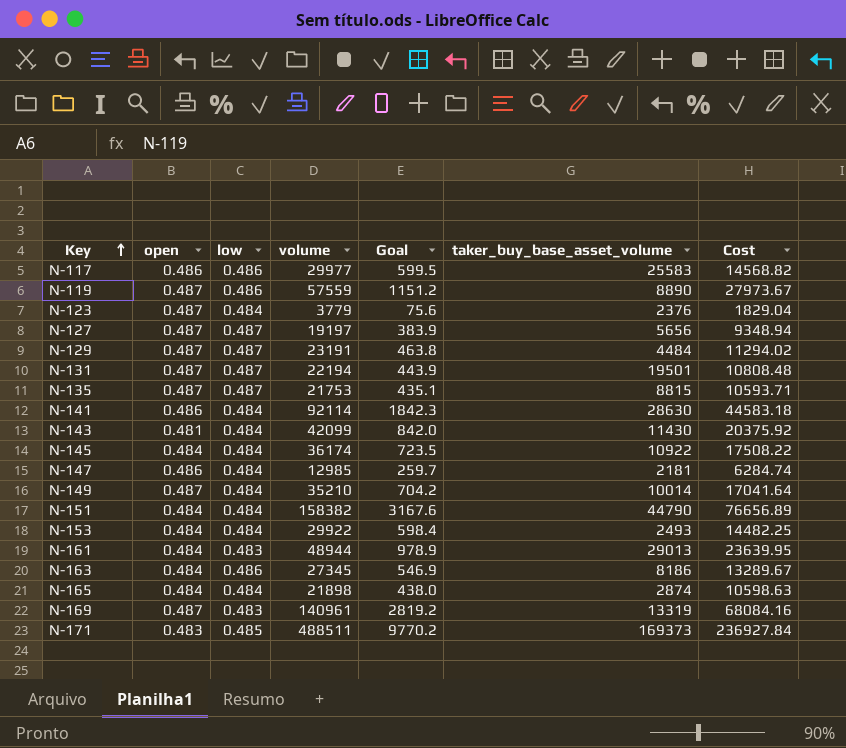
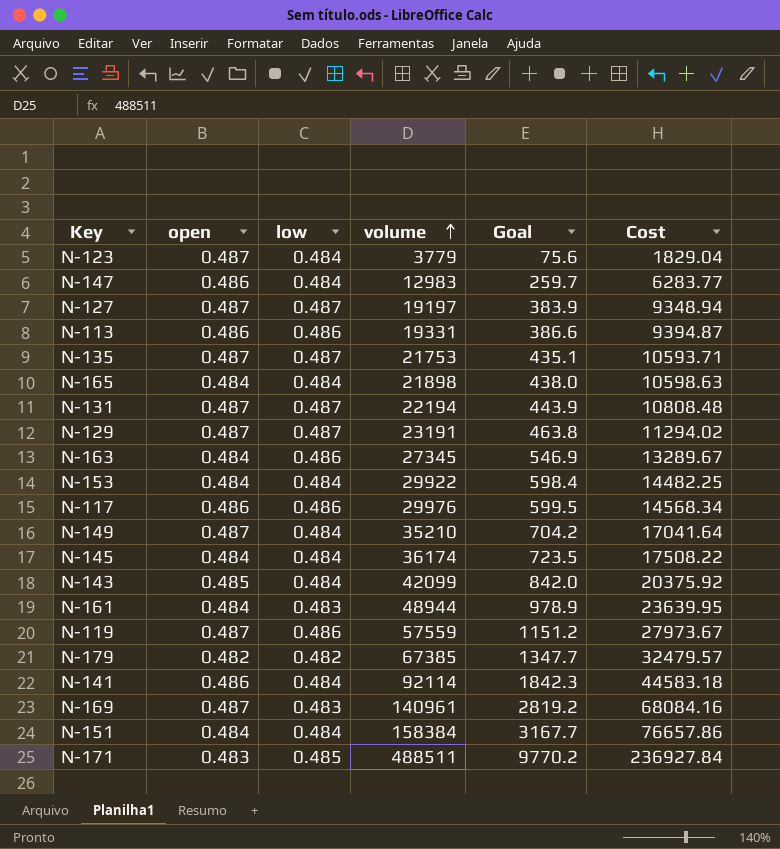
row order: Key ascending -> volume ascending
column taker_buy_base_asset_volume | position: 6 -> none
N-147 | volume: 12985 -> 12983
N-147 | Cost: 6284.74 -> 6283.77
row N-113: none -> 0.486 | 0.486 | 19331 | 386.6 | 9394.87
N-117 | volume: 29977 -> 29976
N-117 | Cost: 14568.82 -> 14568.34
N-143 | open: 0.481 -> 0.485
row N-179: none -> 0.482 | 0.482 | 67385 | 1347.7 | 32479.57
N-151 | volume: 158382 -> 158384
N-151 | Goal: 3167.6 -> 3167.7
N-151 | Cost: 76656.89 -> 76657.86

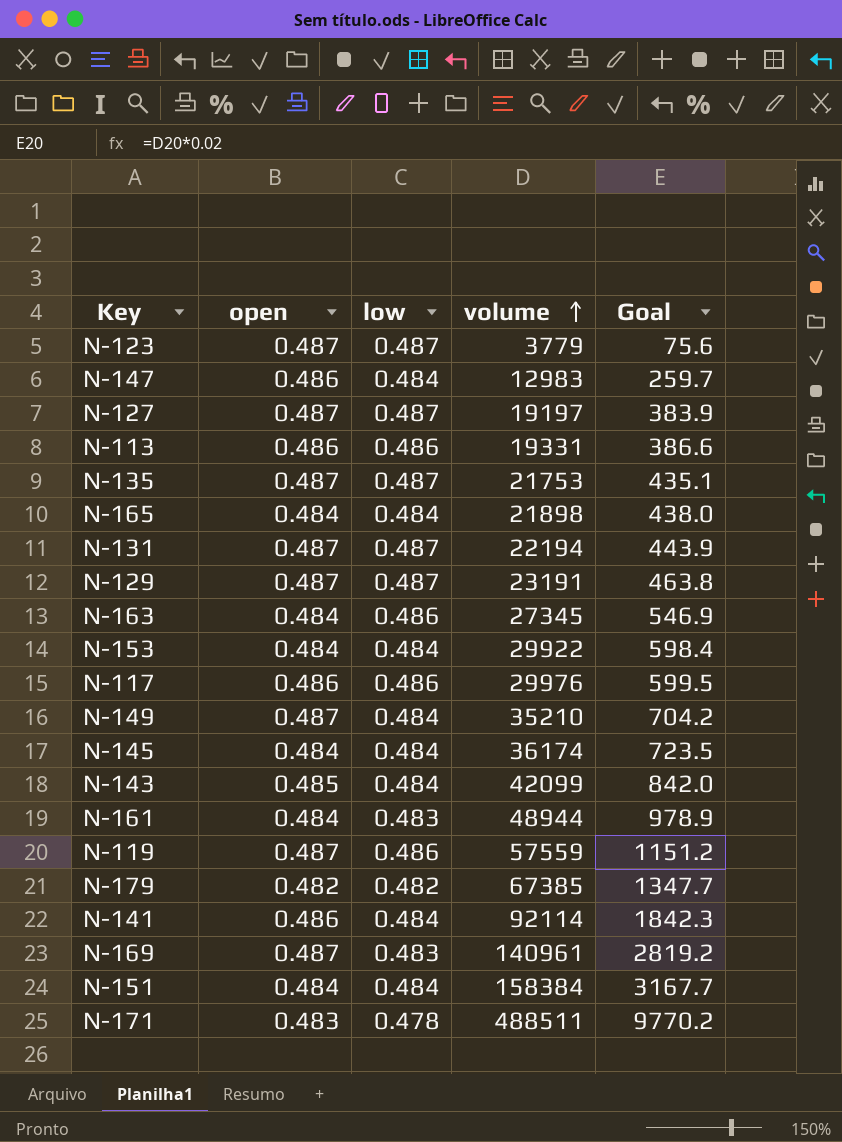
column Cost | formula: [low] * [volume] -> none
N-123 | low: 0.484 -> 0.487
N-171 | low: 0.485 -> 0.478

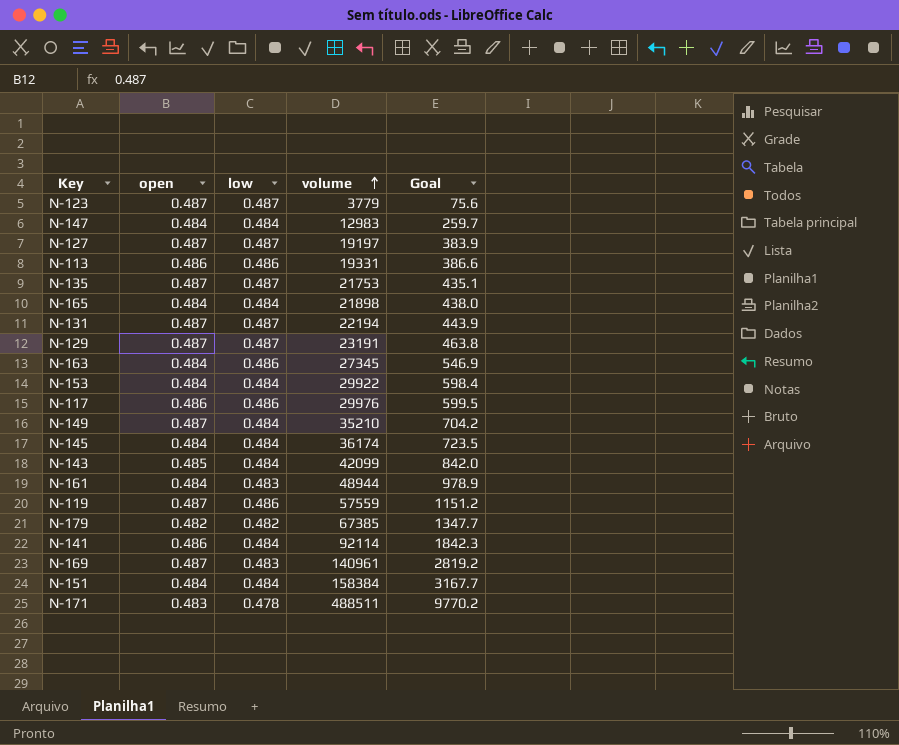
N-147 | open: 0.486 -> 0.484

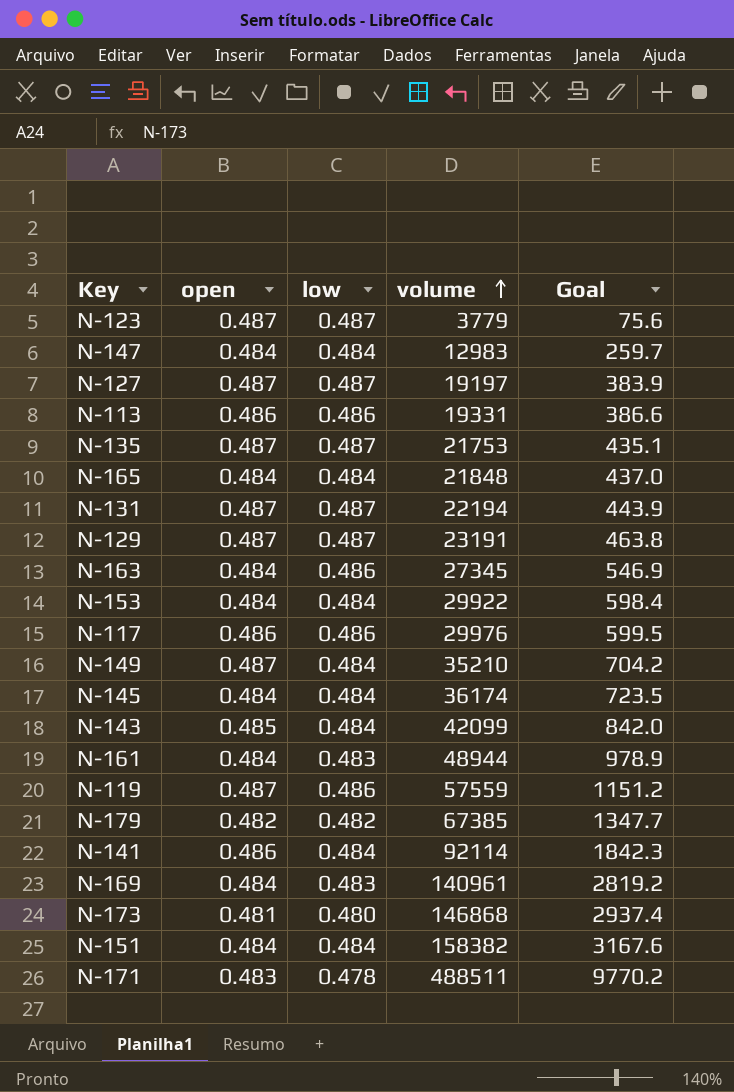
N-165 | volume: 21898 -> 21848
N-165 | Goal: 438.0 -> 437.0
N-169 | open: 0.487 -> 0.484
row N-173: none -> 0.481 | 0.480 | 146868 | 2937.4
N-151 | volume: 158384 -> 158382
N-151 | Goal: 3167.7 -> 3167.6

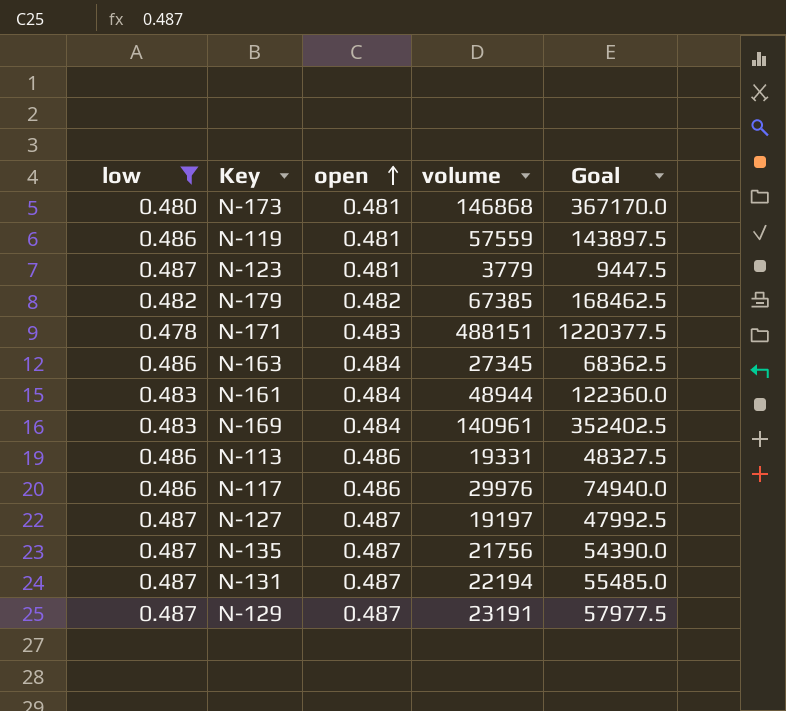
filter: none -> low != 0.484
row order: volume ascending -> open ascending
column low | position: 3 -> 1
column Goal | formula: [volume] * 0.02 -> [volume] * 2.5
N-119 | open: 0.487 -> 0.481
N-123 | open: 0.487 -> 0.481
N-171 | volume: 488511 -> 488151
N-135 | volume: 21753 -> 21756

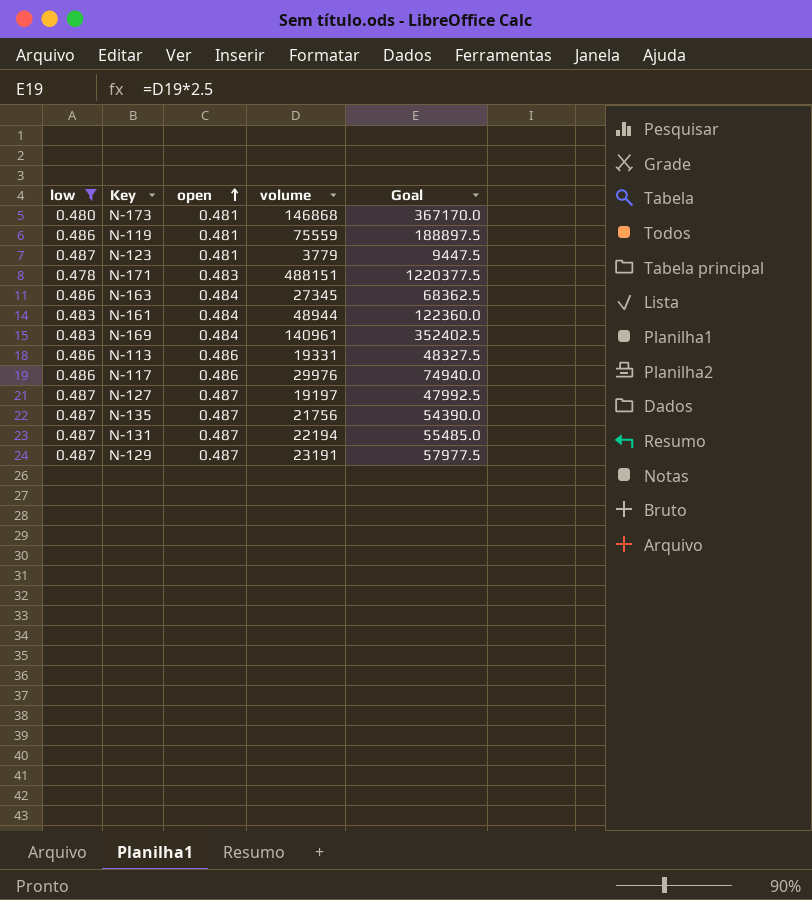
row N-179: 0.482 | 0.482 | 67385 | 168462.5 -> none
N-119 | volume: 57559 -> 75559
N-119 | Goal: 143897.5 -> 188897.5

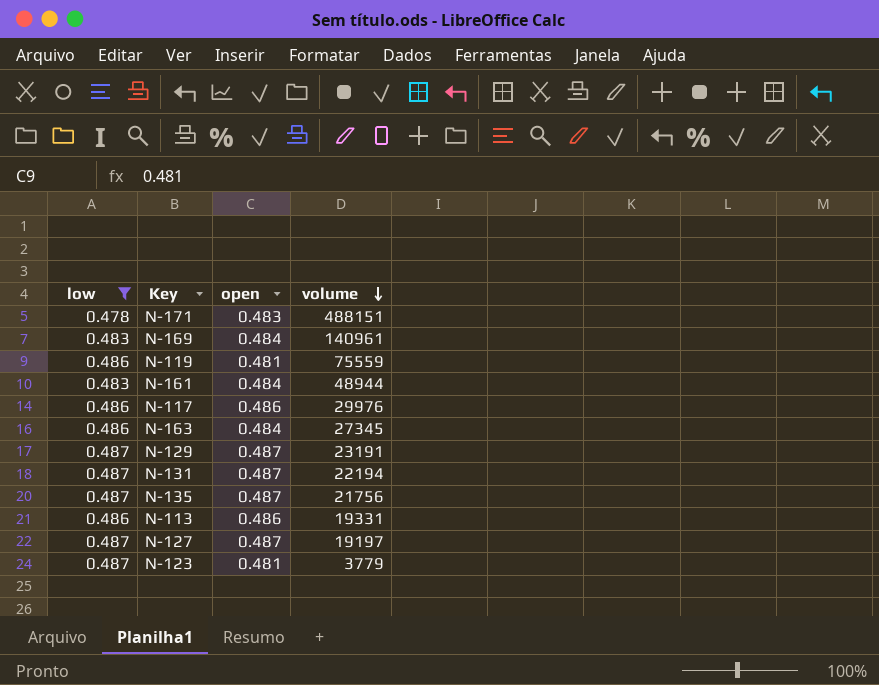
row order: open ascending -> volume descending
column Goal | formula: [volume] * 2.5 -> none
row N-173: 0.480 | 0.481 | 146868 | 367170.0 -> none

